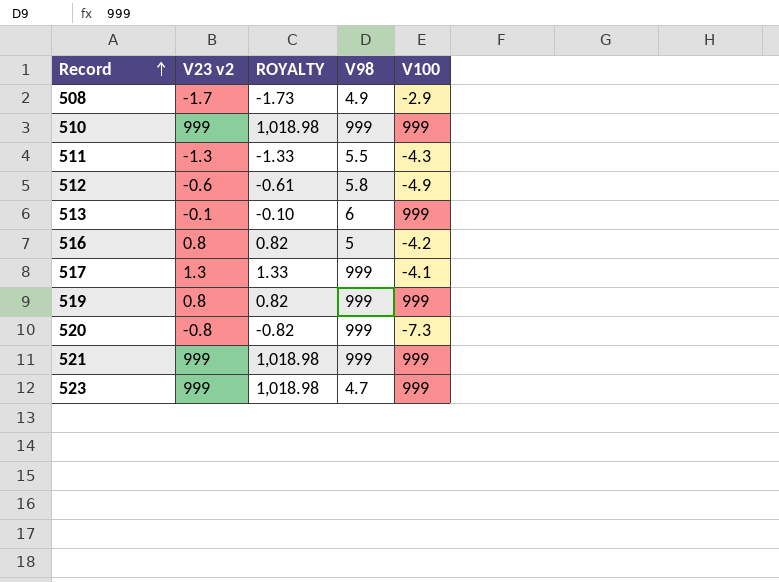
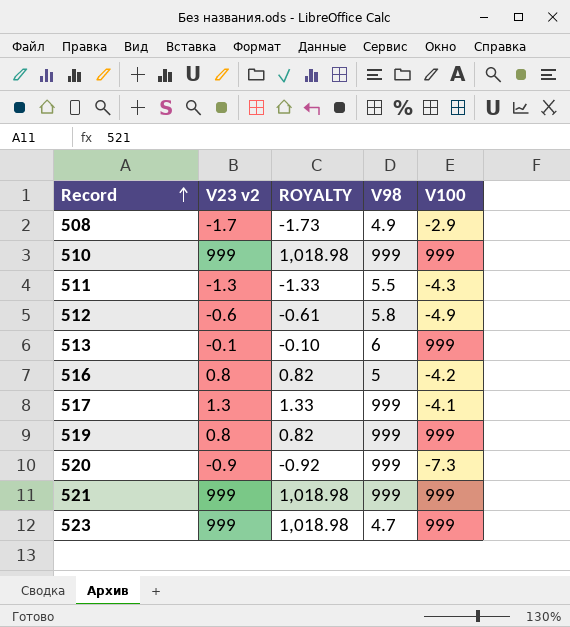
520 | V23 v2: -0.8 -> -0.9
520 | ROYALTY: -0.82 -> -0.92

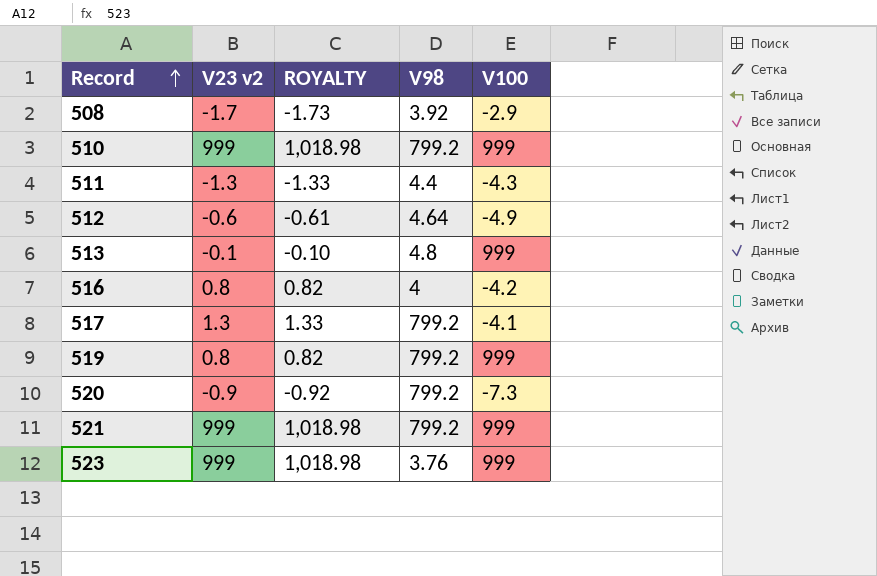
508 | V98: 4.9 -> 3.92
510 | V98: 999 -> 799.2
511 | V98: 5.5 -> 4.4
512 | V98: 5.8 -> 4.64
513 | V98: 6 -> 4.8
516 | V98: 5 -> 4
517 | V98: 999 -> 799.2
519 | V98: 999 -> 799.2
520 | V98: 999 -> 799.2
521 | V98: 999 -> 799.2
523 | V98: 4.7 -> 3.76

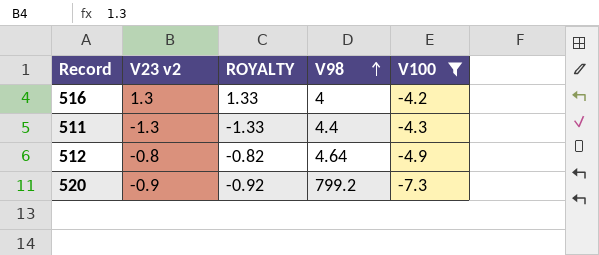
filter: none -> V100 <= -4.2
row order: Record ascending -> V98 ascending
516 | V23 v2: 0.8 -> 1.3
516 | ROYALTY: 0.82 -> 1.33
512 | V23 v2: -0.6 -> -0.8
512 | ROYALTY: -0.61 -> -0.82

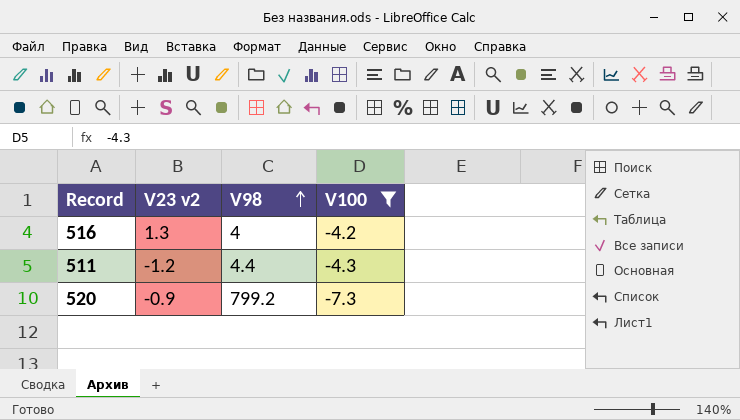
column ROYALTY | formula: [V23 v2] * 1.02 -> none
row 512: -0.8 | -0.82 | 4.64 | -4.9 -> none
511 | V23 v2: -1.3 -> -1.2

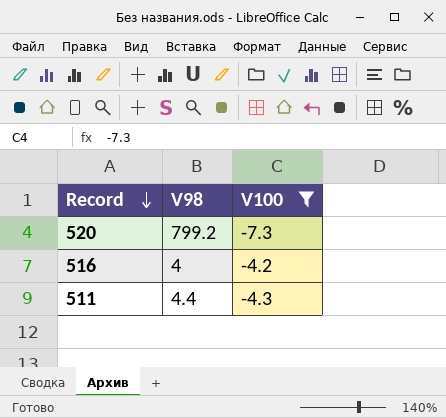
row order: V98 ascending -> Record descending
column V23 v2 | position: 2 -> none

